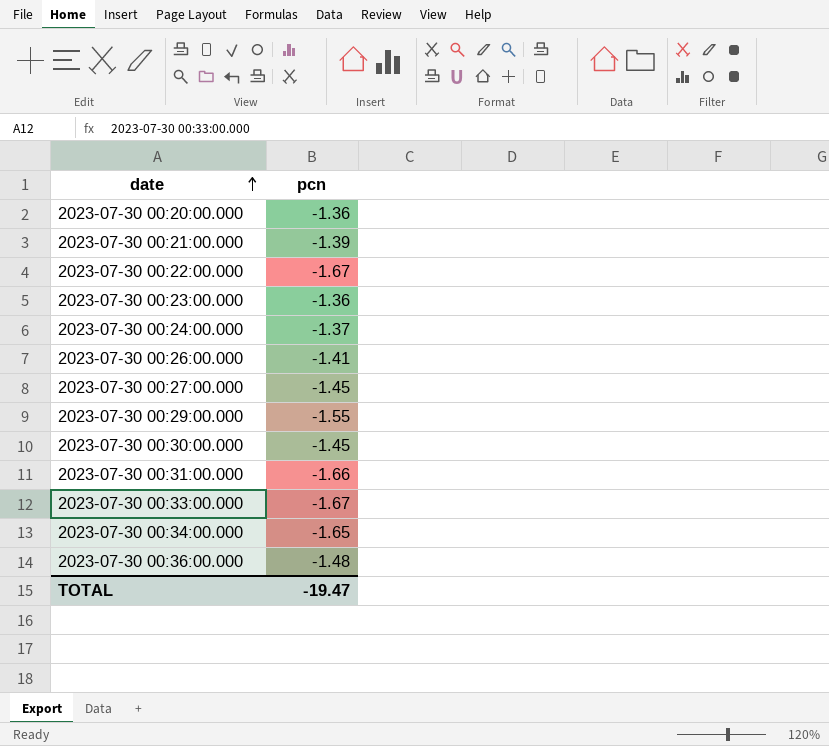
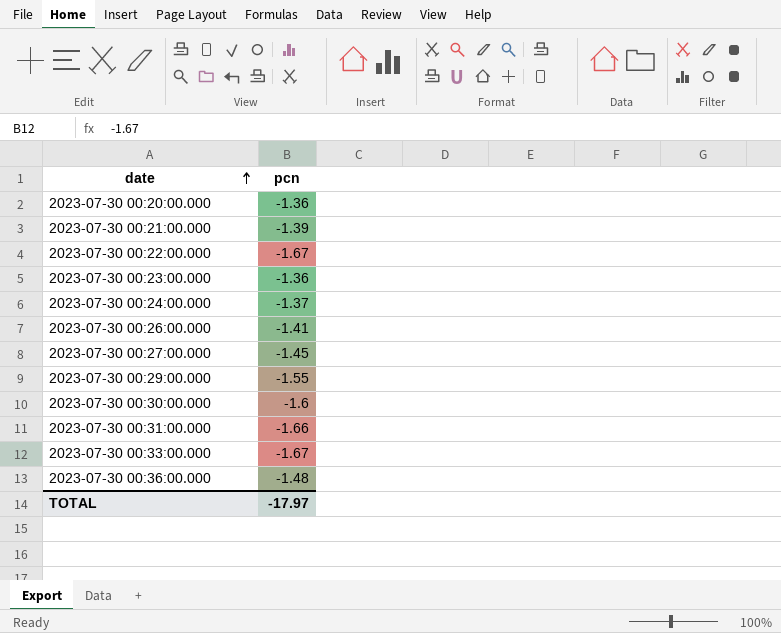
row 2023-07-30 00:34:00.000: -1.65 -> none
2023-07-30 00:30:00.000 | pcn: -1.45 -> -1.6
TOTAL | pcn: -19.47 -> -17.97

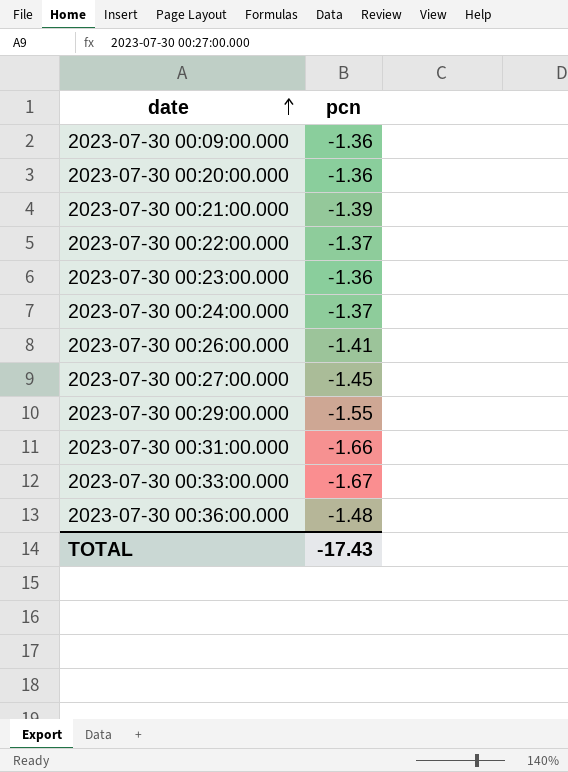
row 2023-07-30 00:30:00.000: -1.6 -> none
row 2023-07-30 00:09:00.000: none -> -1.36
2023-07-30 00:22:00.000 | pcn: -1.67 -> -1.37
TOTAL | pcn: -17.97 -> -17.43

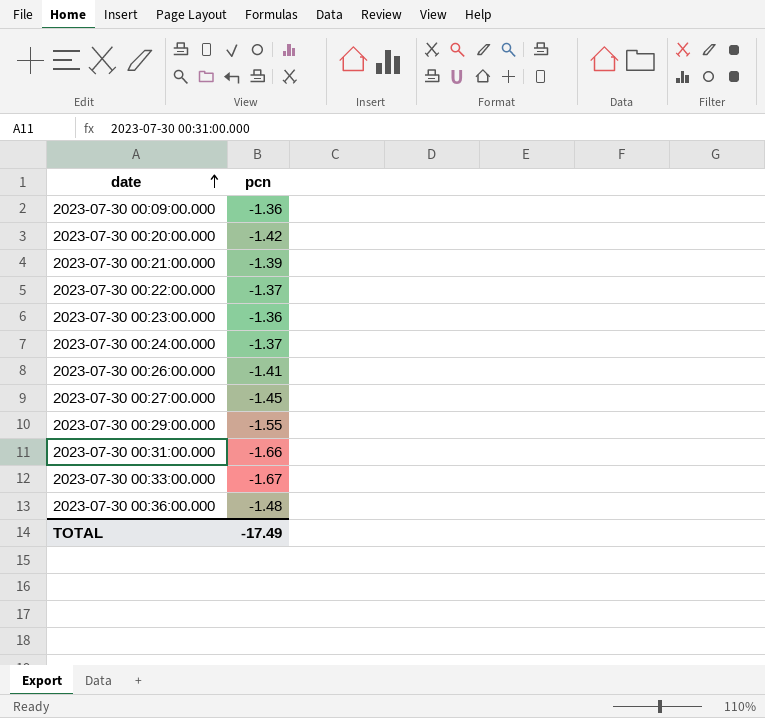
2023-07-30 00:20:00.000 | pcn: -1.36 -> -1.42
TOTAL | pcn: -17.43 -> -17.49

